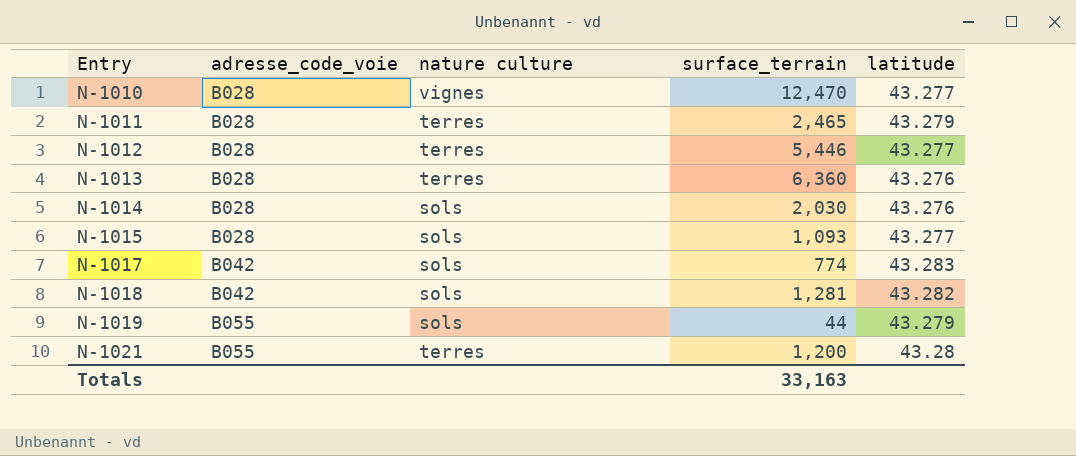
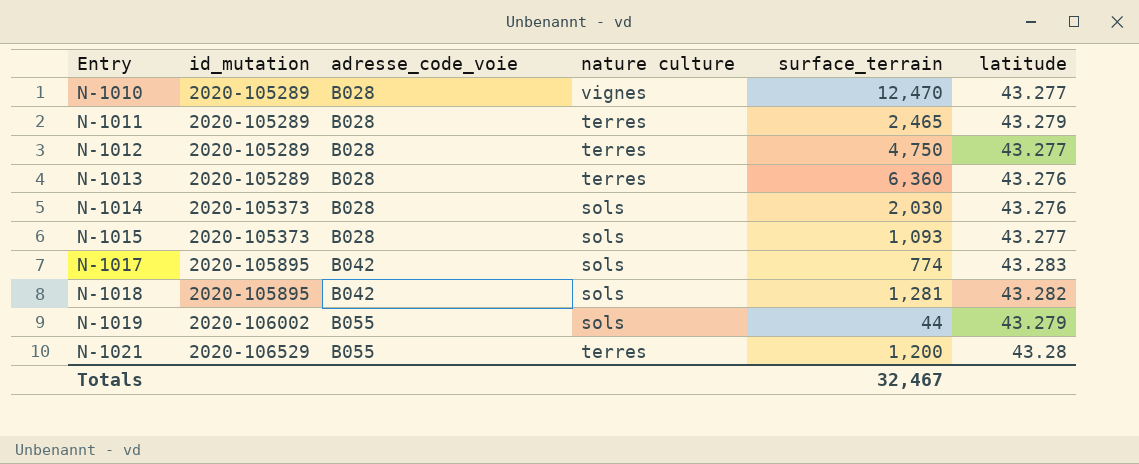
column id_mutation | position: none -> 2
N-1012 | surface_terrain: 5,446 -> 4,750
Totals | surface_terrain: 33,163 -> 32,467

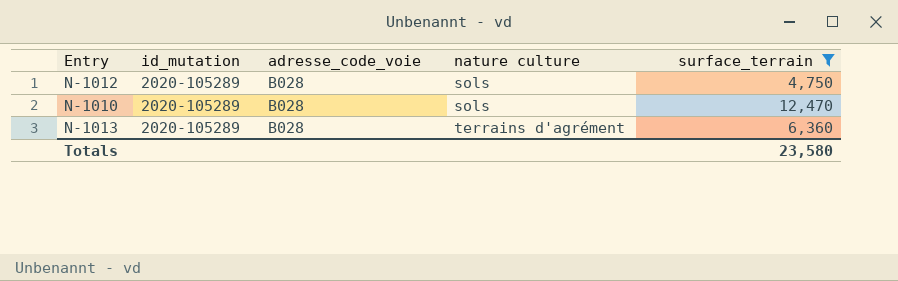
filter: none -> surface_terrain >= 4,750
row order: Entry ascending -> nature culture ascending
column latitude | position: 6 -> none
N-1012 | nature culture: terres -> sols
N-1010 | nature culture: vignes -> sols
N-1013 | nature culture: terres -> terrains d'agrément
Totals | surface_terrain: 32,467 -> 23,580

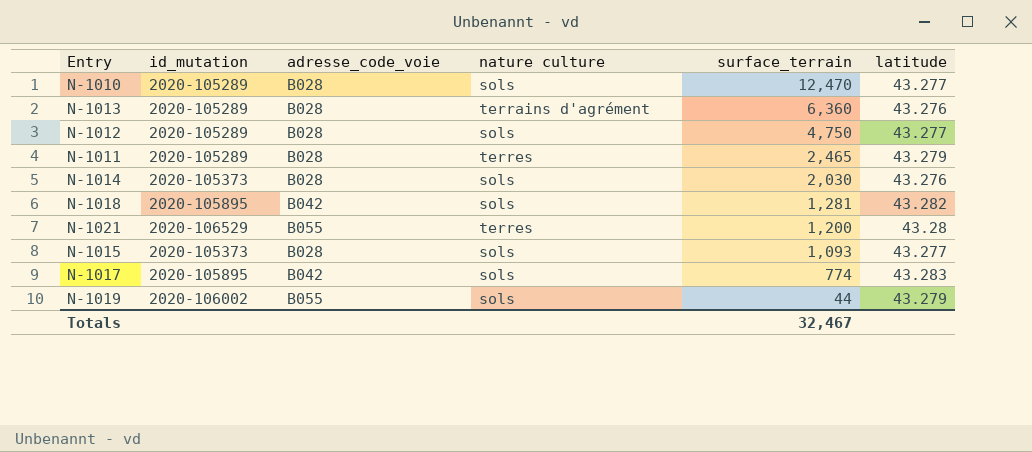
filter: surface_terrain >= 4,750 -> none
row order: nature culture ascending -> surface_terrain descending
column latitude | position: none -> 6
Totals | surface_terrain: 23,580 -> 32,467

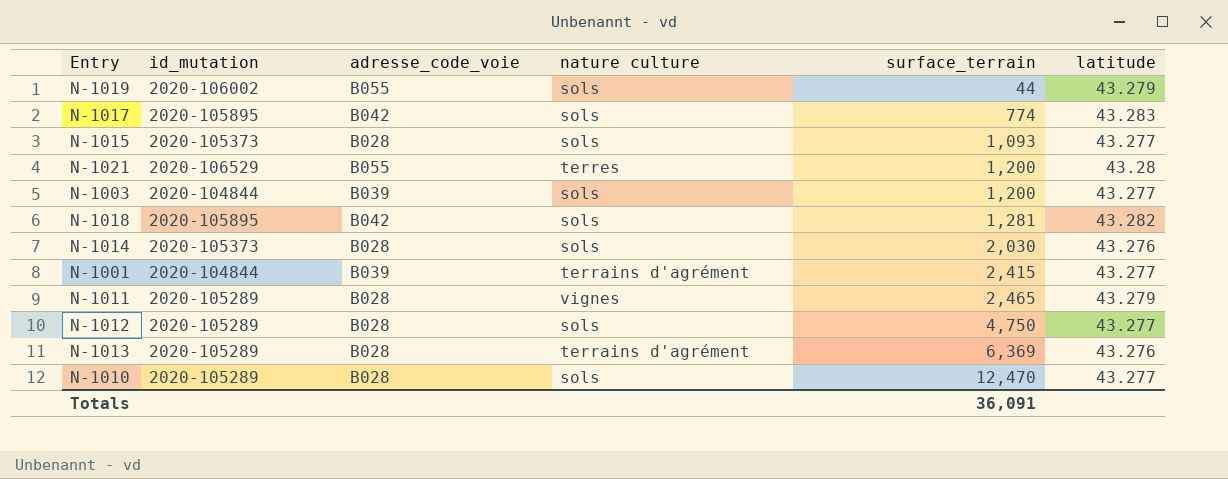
row order: surface_terrain descending -> surface_terrain ascending
row N-1003: none -> 2020-104844 | B039 | sols | 1,200 | 43.277
row N-1001: none -> 2020-104844 | B039 | terrains d'agrément | 2,415 | 43.277
N-1011 | nature culture: terres -> vignes
N-1013 | surface_terrain: 6,360 -> 6,369
Totals | surface_terrain: 32,467 -> 36,091

